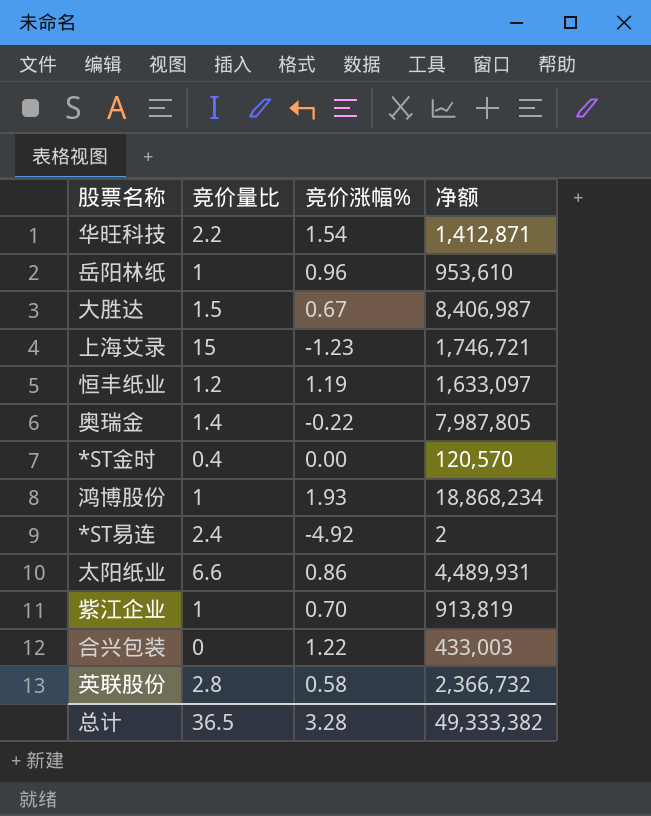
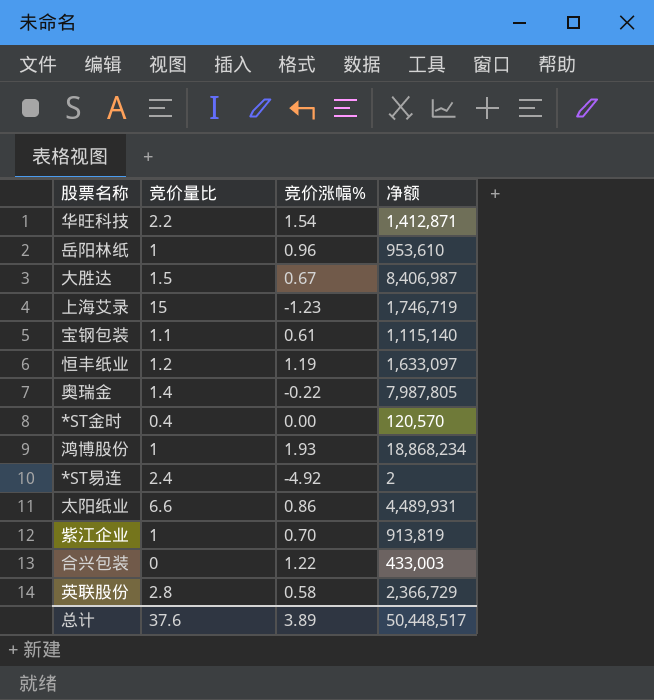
上海艾录 | 净额: 1,746,721 -> 1,746,719
row 宝钢包装: none -> 1.1 | 0.61 | 1,115,140
英联股份 | 净额: 2,366,732 -> 2,366,729
总计 | 竞价量比: 36.5 -> 37.6
总计 | 竞价涨幅%: 3.28 -> 3.89
总计 | 净额: 49,333,382 -> 50,448,517

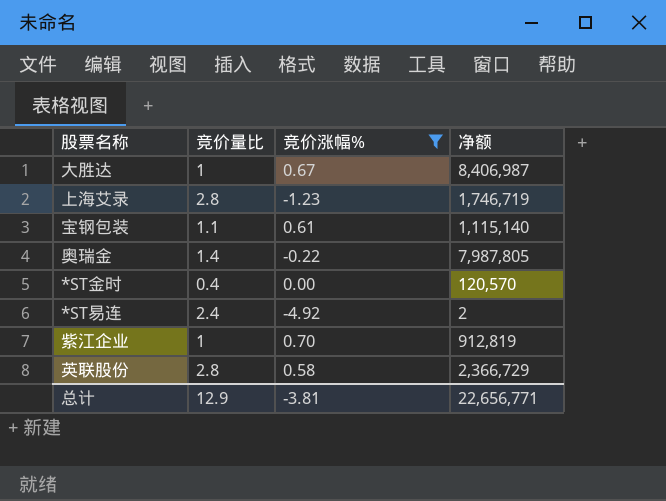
filter: none -> 竞价涨幅% <= 0.70
大胜达 | 竞价量比: 1.5 -> 1
上海艾录 | 竞价量比: 15 -> 2.8
紫江企业 | 净额: 913,819 -> 912,819
总计 | 竞价量比: 37.6 -> 12.9
总计 | 竞价涨幅%: 3.89 -> -3.81
总计 | 净额: 50,448,517 -> 22,656,771

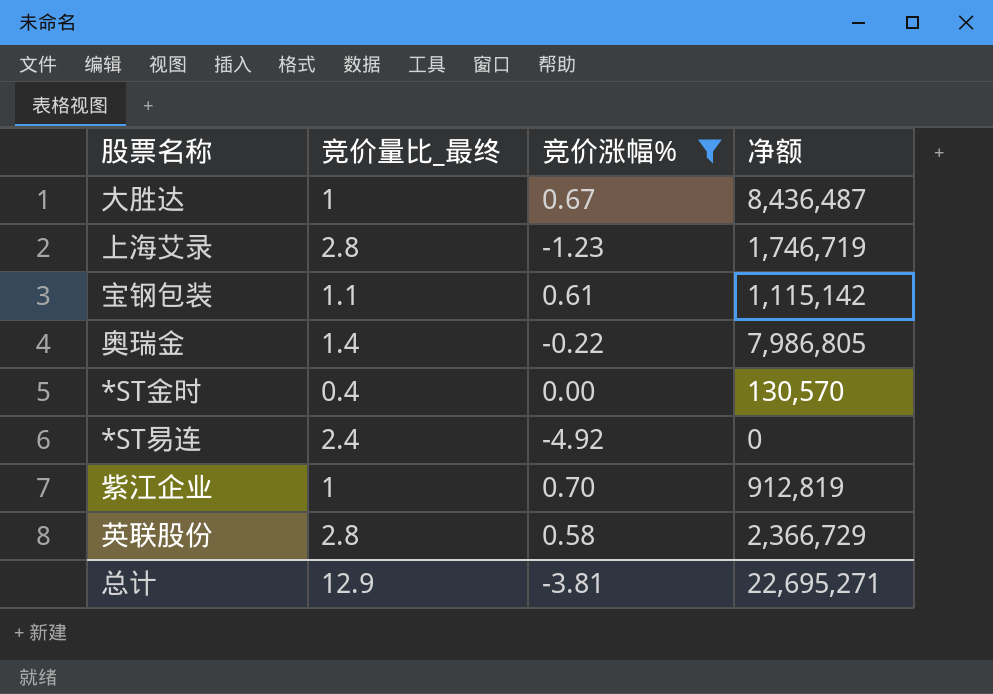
column name: 竞价量比 -> 竞价量比_最终
大胜达 | 净额: 8,406,987 -> 8,436,487
宝钢包装 | 净额: 1,115,140 -> 1,115,142
奥瑞金 | 净额: 7,987,805 -> 7,986,805
*ST金时 | 净额: 120,570 -> 130,570
*ST易连 | 净额: 2 -> 0
总计 | 净额: 22,656,771 -> 22,695,271

